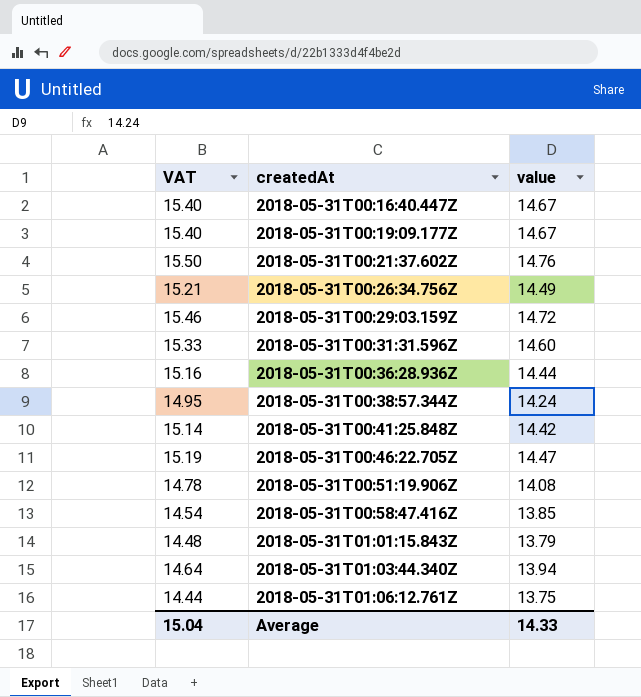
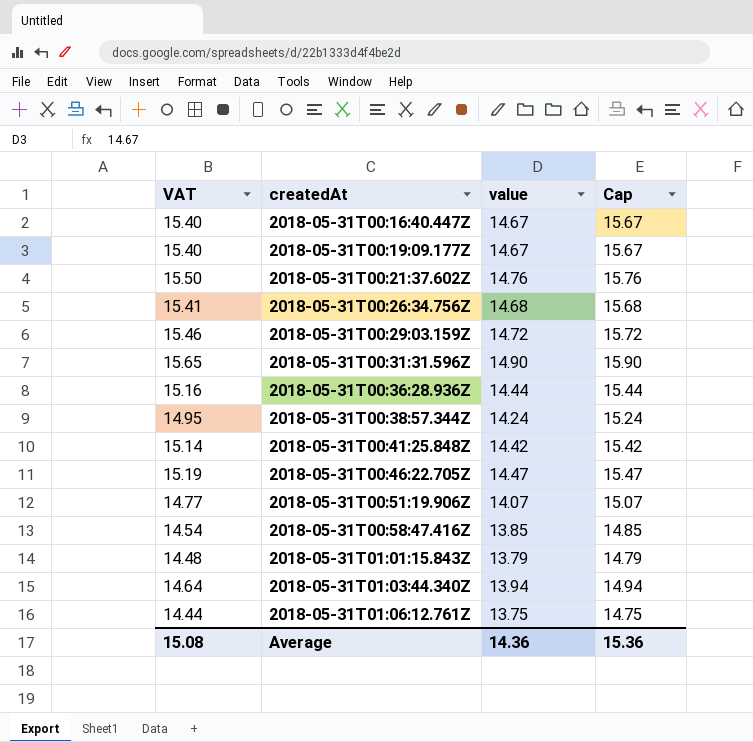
column Cap | formula: none -> [value] + 1
2018-05-31T00:26:34.756Z | VAT: 15.21 -> 15.41
2018-05-31T00:26:34.756Z | value: 14.49 -> 14.68
2018-05-31T00:31:31.596Z | VAT: 15.33 -> 15.65
2018-05-31T00:31:31.596Z | value: 14.60 -> 14.90
2018-05-31T00:51:19.906Z | VAT: 14.78 -> 14.77
2018-05-31T00:51:19.906Z | value: 14.08 -> 14.07
Average | VAT: 15.04 -> 15.08
Average | value: 14.33 -> 14.36

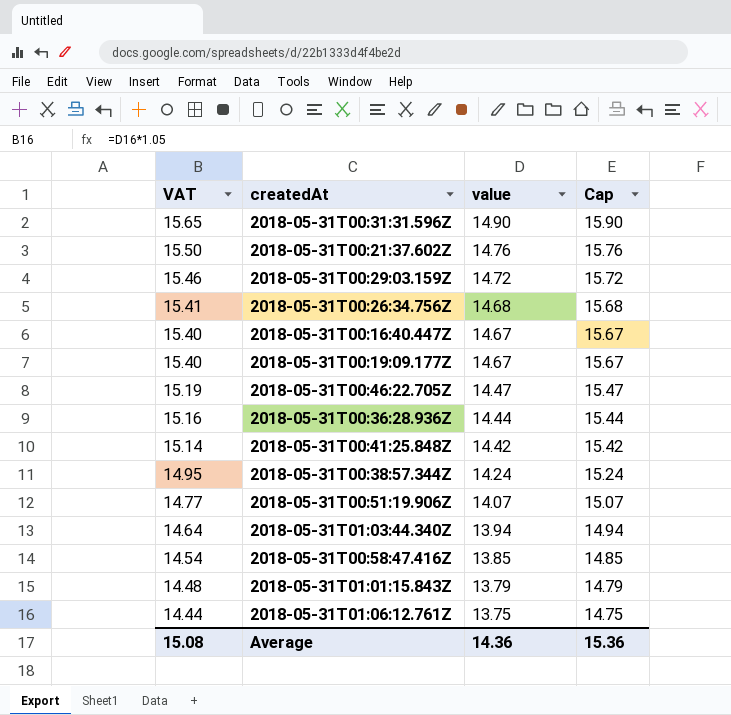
row order: createdAt ascending -> VAT descending

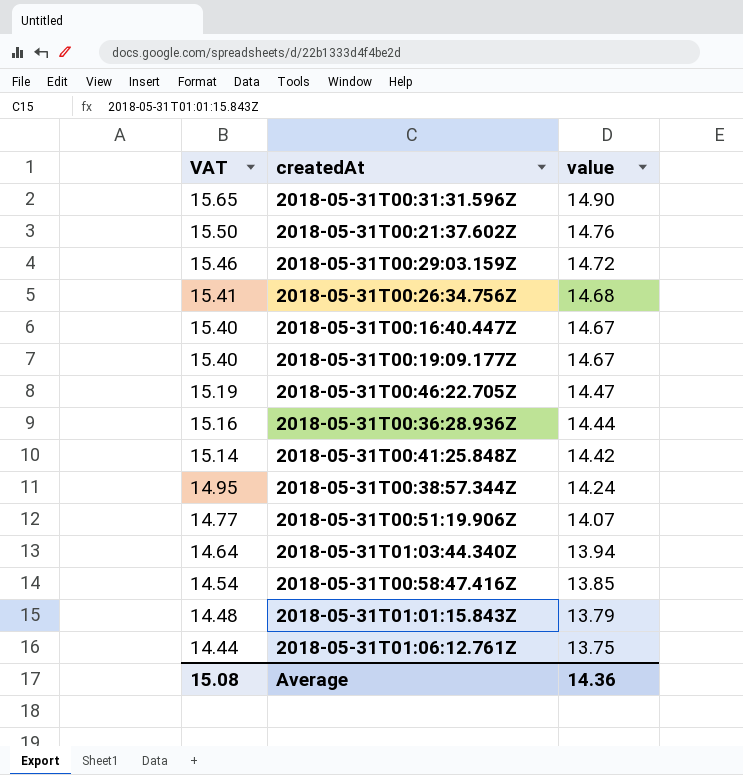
column Cap | formula: [value] + 1 -> none

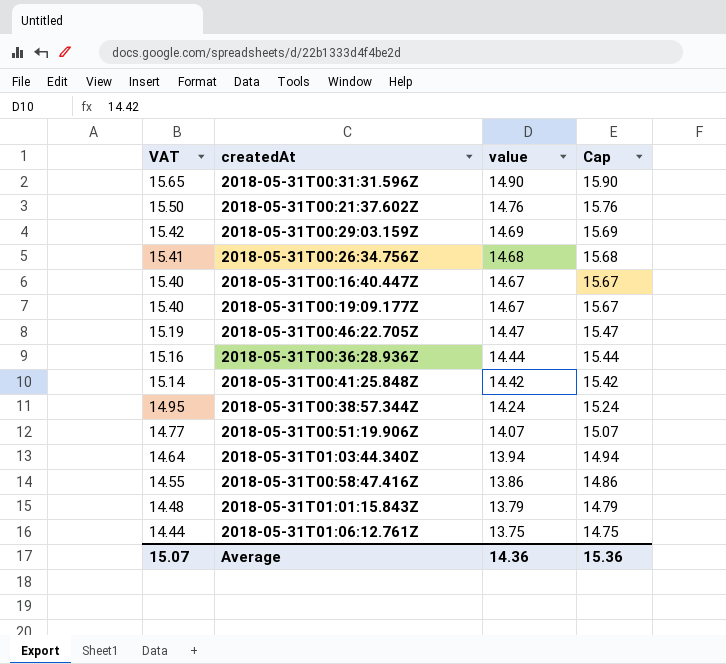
column Cap | formula: none -> [value] + 1
2018-05-31T00:29:03.159Z | VAT: 15.46 -> 15.42
2018-05-31T00:29:03.159Z | value: 14.72 -> 14.69
2018-05-31T00:58:47.416Z | VAT: 14.54 -> 14.55
2018-05-31T00:58:47.416Z | value: 13.85 -> 13.86
Average | VAT: 15.08 -> 15.07

